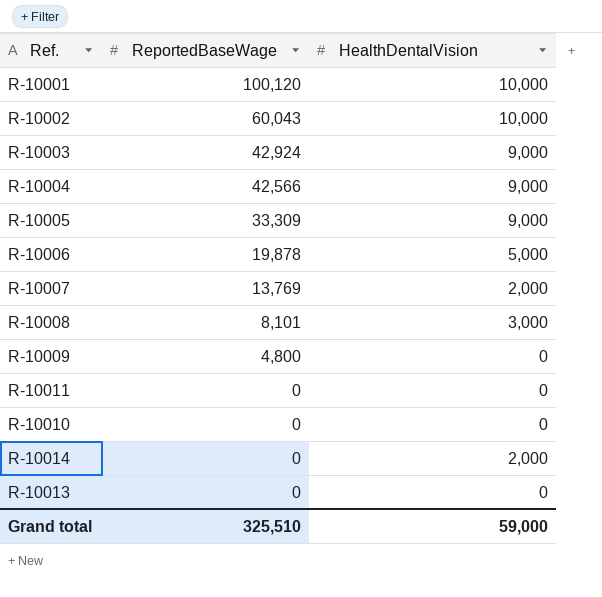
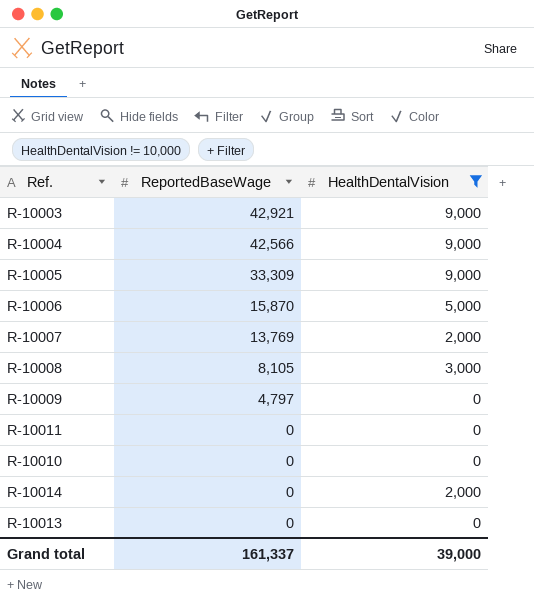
filter: none -> HealthDentalVision != 10,000
R-10003 | ReportedBaseWage: 42,924 -> 42,921
R-10006 | ReportedBaseWage: 19,878 -> 15,870
R-10008 | ReportedBaseWage: 8,101 -> 8,105
R-10009 | ReportedBaseWage: 4,800 -> 4,797
Grand total | ReportedBaseWage: 325,510 -> 161,337
Grand total | HealthDentalVision: 59,000 -> 39,000

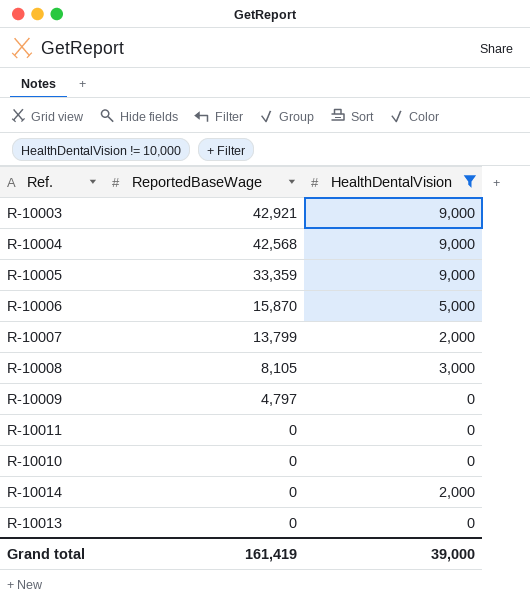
R-10004 | ReportedBaseWage: 42,566 -> 42,568
R-10005 | ReportedBaseWage: 33,309 -> 33,359
R-10007 | ReportedBaseWage: 13,769 -> 13,799
Grand total | ReportedBaseWage: 161,337 -> 161,419

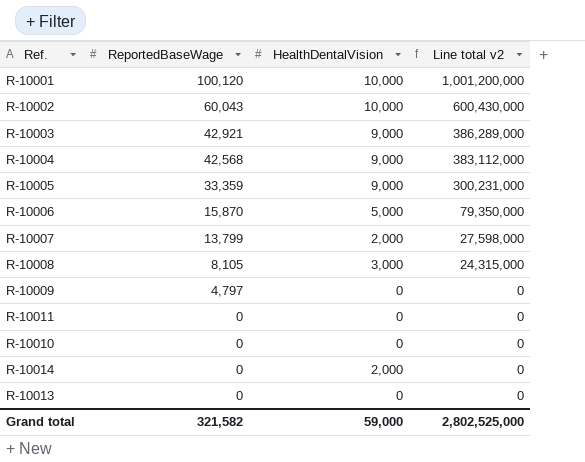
filter: HealthDentalVision != 10,000 -> none
column Line total v2 | formula: none -> [ReportedBaseWage] * [HealthDentalVision]
Grand total | ReportedBaseWage: 161,419 -> 321,582
Grand total | HealthDentalVision: 39,000 -> 59,000

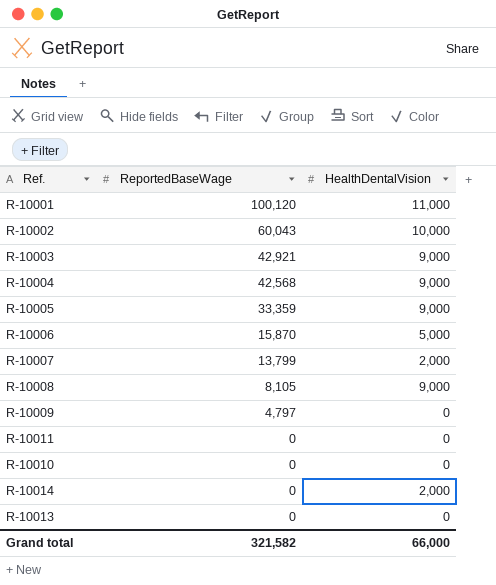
column Line total v2 | formula: [ReportedBaseWage] * [HealthDentalVision] -> none
R-10001 | HealthDentalVision: 10,000 -> 11,000
R-10008 | HealthDentalVision: 3,000 -> 9,000
Grand total | HealthDentalVision: 59,000 -> 66,000

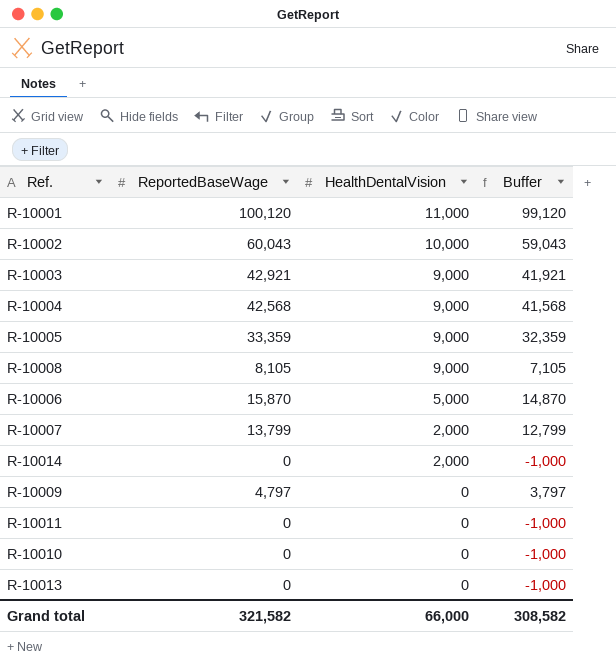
row order: ReportedBaseWage descending -> HealthDentalVision descending
column Buffer | formula: none -> [ReportedBaseWage] - 1000

